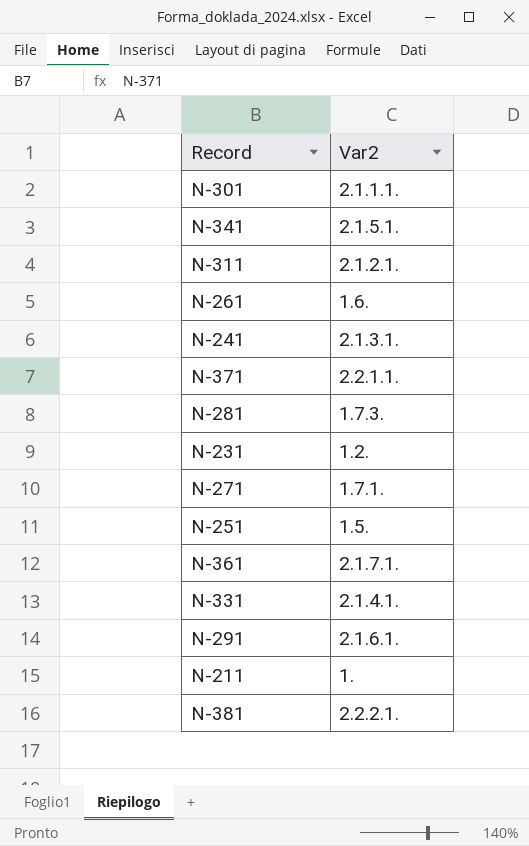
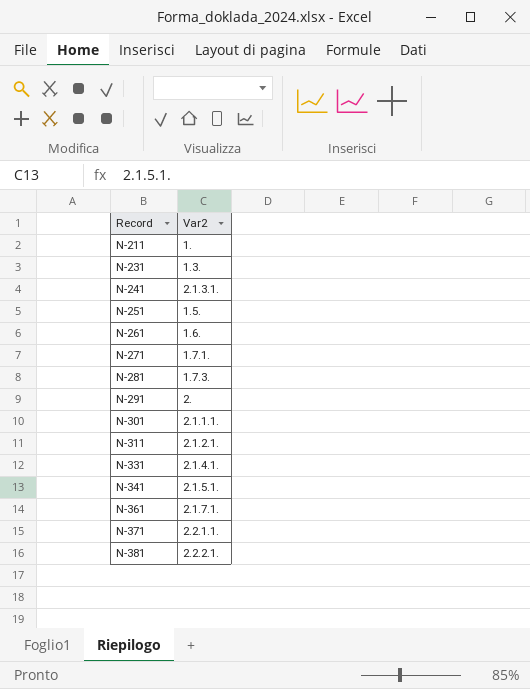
row order: none -> Record ascending
N-231 | Var2: 1.2. -> 1.3.
N-291 | Var2: 2.1.6.1. -> 2.

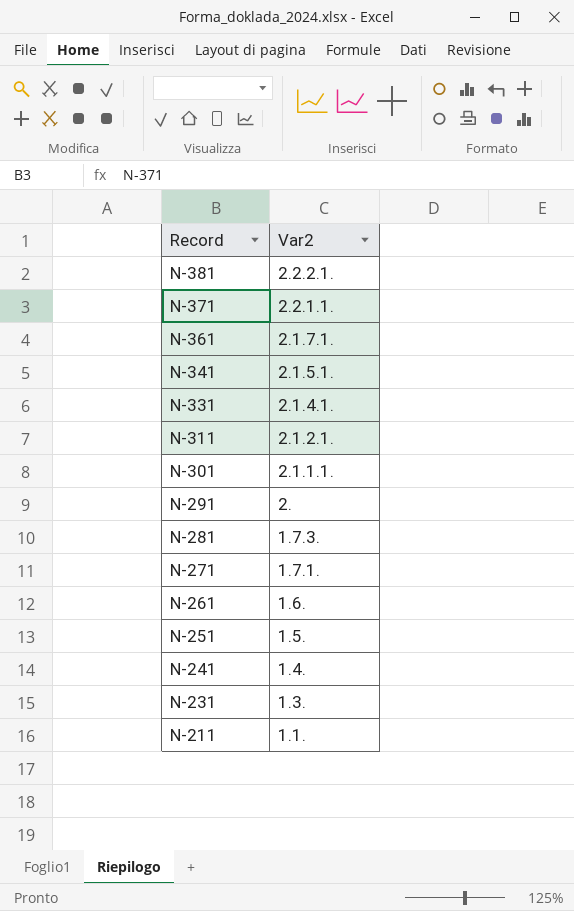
row order: Record ascending -> Record descending
N-241 | Var2: 2.1.3.1. -> 1.4.
N-211 | Var2: 1. -> 1.1.

